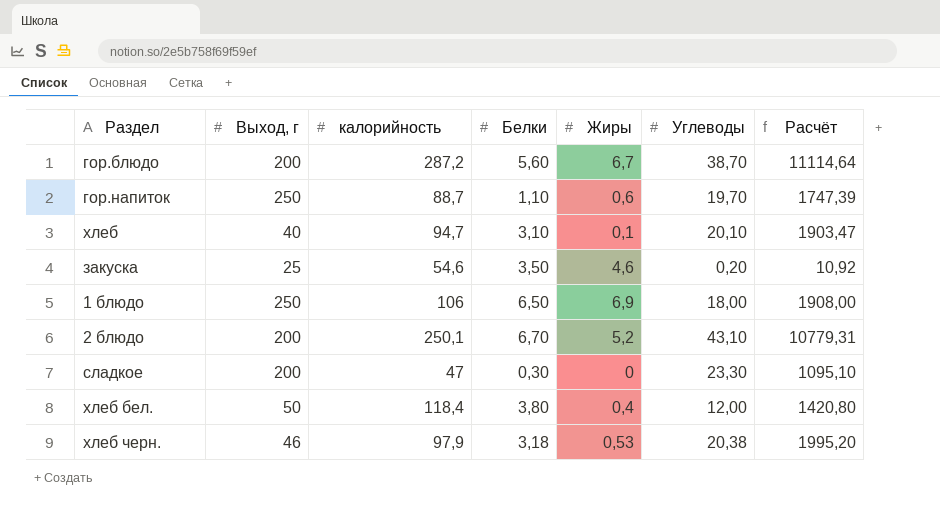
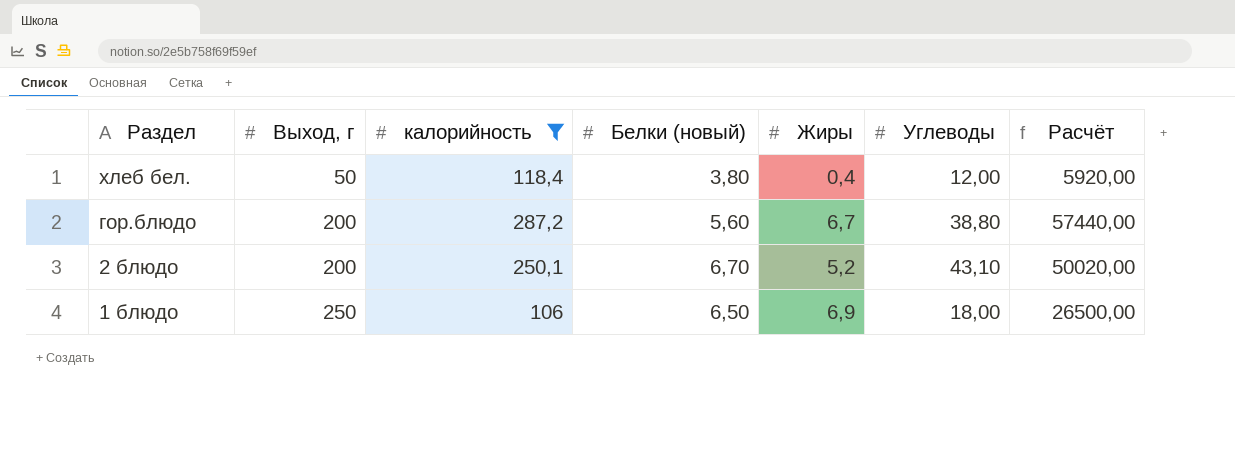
filter: none -> калорийность >= 106
row order: none -> Раздел descending
column name: Белки -> Белки (новый)
column Расчёт | formula: [калорийность] * [Углеводы] -> [Выход, г] * [калорийность]
гор.блюдо | Углеводы: 38,70 -> 38,80

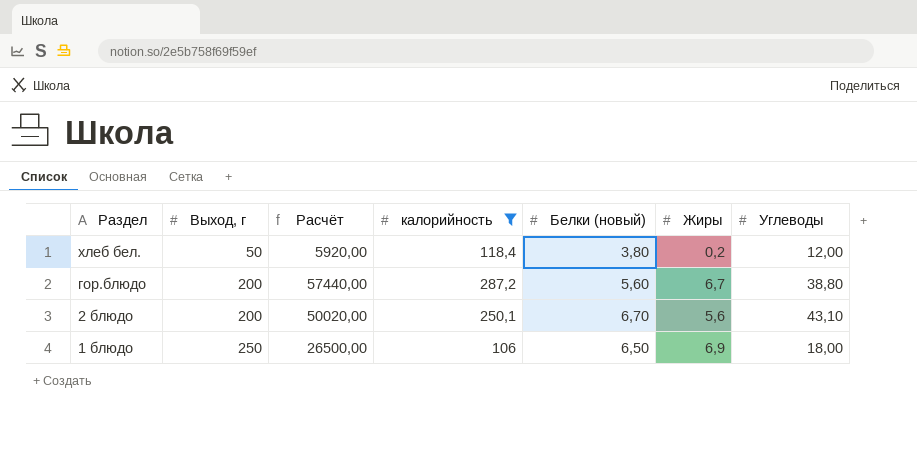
column Расчёт | position: 7 -> 3
хлеб бел. | Жиры: 0,4 -> 0,2
2 блюдо | Жиры: 5,2 -> 5,6

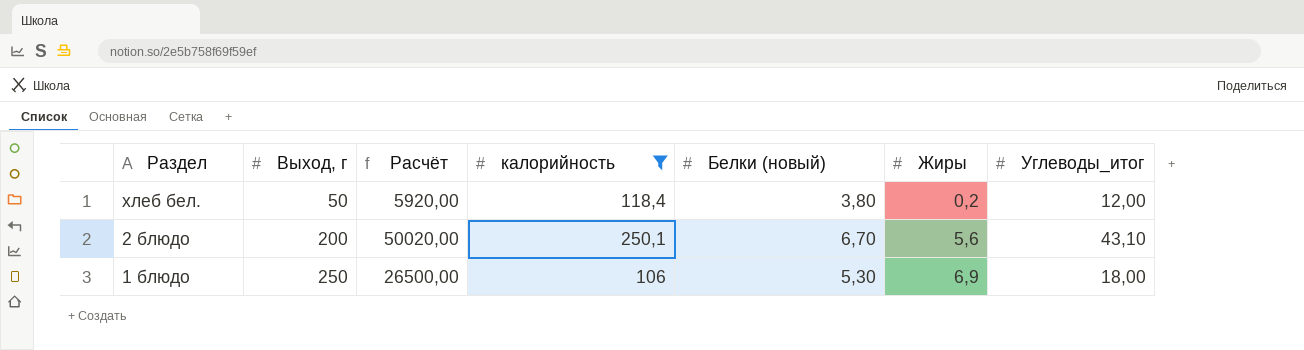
column name: Углеводы -> Углеводы_итог
row гор.блюдо: 200 | 57440,00 | 287,2 | 5,60 | 6,7 | 38,80 -> none
1 блюдо | Белки (новый): 6,50 -> 5,30

